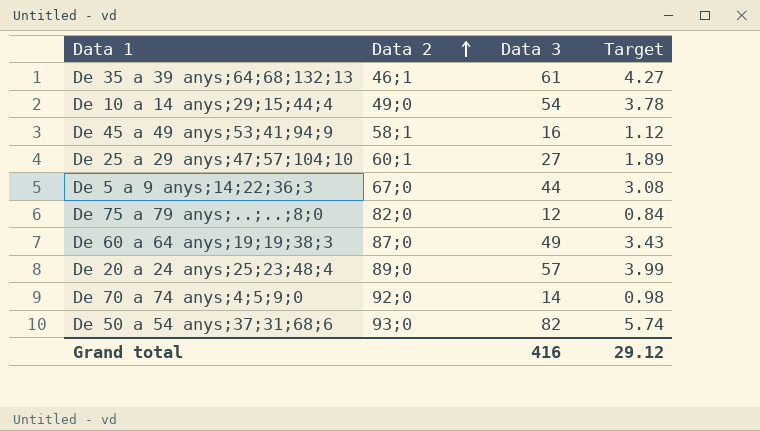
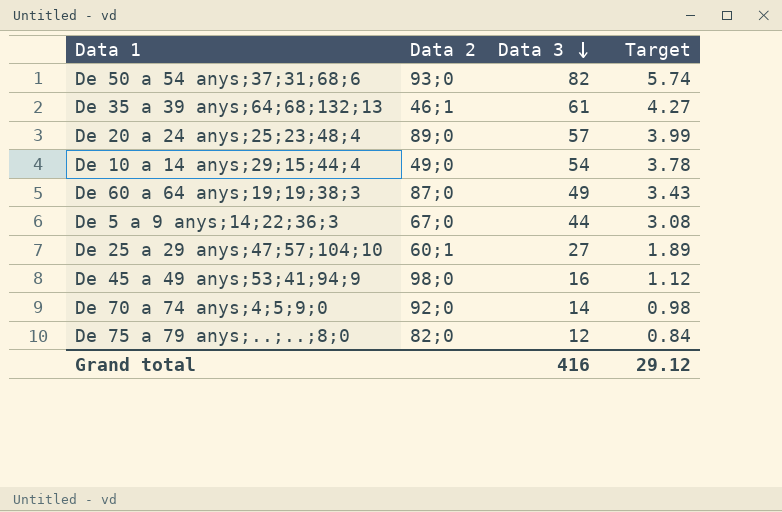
row order: Data 2 ascending -> Data 3 descending
De 45 a 49 anys;53;41;94;9 | Data 2: 58;1 -> 98;0

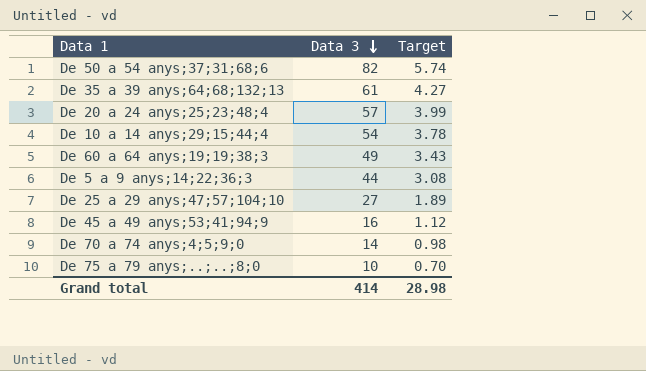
column Data 2 | position: 2 -> none
De 75 a 79 anys;..;..;8;0 | Data 3: 12 -> 10
De 75 a 79 anys;..;..;8;0 | Target: 0.84 -> 0.70
Grand total | Data 3: 416 -> 414
Grand total | Target: 29.12 -> 28.98

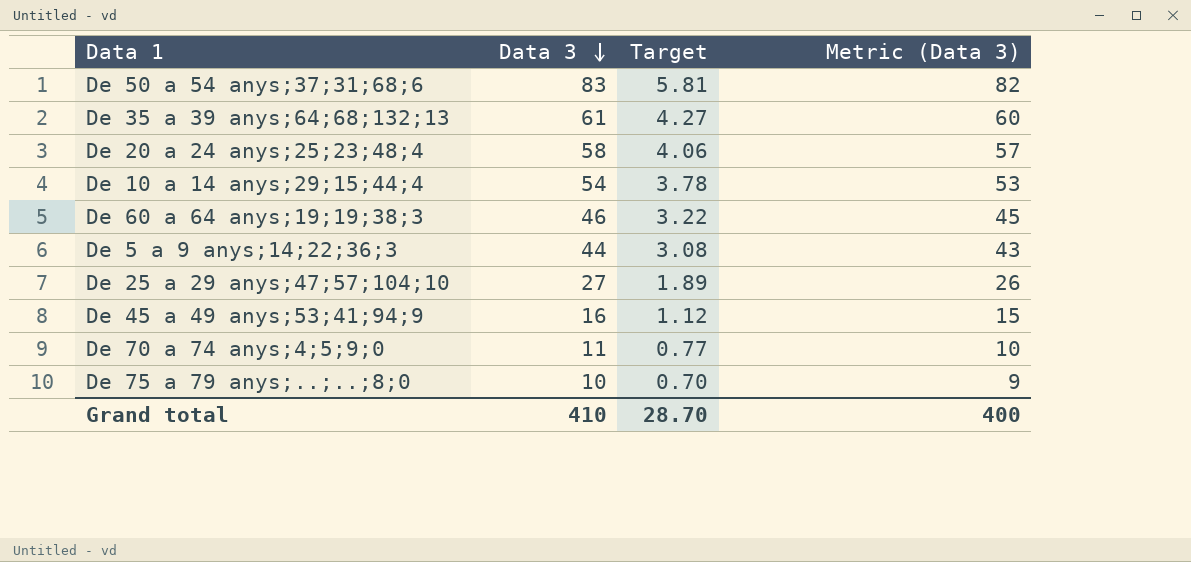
column Metric (Data 3) | formula: none -> [Data 3] - 1
De 50 a 54 anys;37;31;68;6 | Data 3: 82 -> 83
De 50 a 54 anys;37;31;68;6 | Target: 5.74 -> 5.81
De 20 a 24 anys;25;23;48;4 | Data 3: 57 -> 58
De 20 a 24 anys;25;23;48;4 | Target: 3.99 -> 4.06
De 60 a 64 anys;19;19;38;3 | Data 3: 49 -> 46
De 60 a 64 anys;19;19;38;3 | Target: 3.43 -> 3.22
De 70 a 74 anys;4;5;9;0 | Data 3: 14 -> 11
De 70 a 74 anys;4;5;9;0 | Target: 0.98 -> 0.77
Grand total | Data 3: 414 -> 410
Grand total | Target: 28.98 -> 28.70

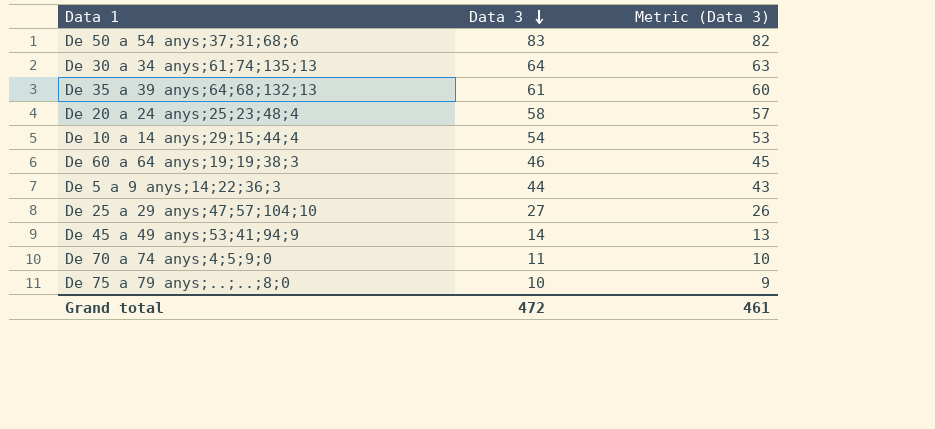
column Target | formula: [Data 3] * 0.07 -> none
row De 30 a 34 anys;61;74;135;13: none -> 64 | 63
De 45 a 49 anys;53;41;94;9 | Data 3: 16 -> 14
De 45 a 49 anys;53;41;94;9 | Metric (Data 3): 15 -> 13
Grand total | Data 3: 410 -> 472
Grand total | Metric (Data 3): 400 -> 461

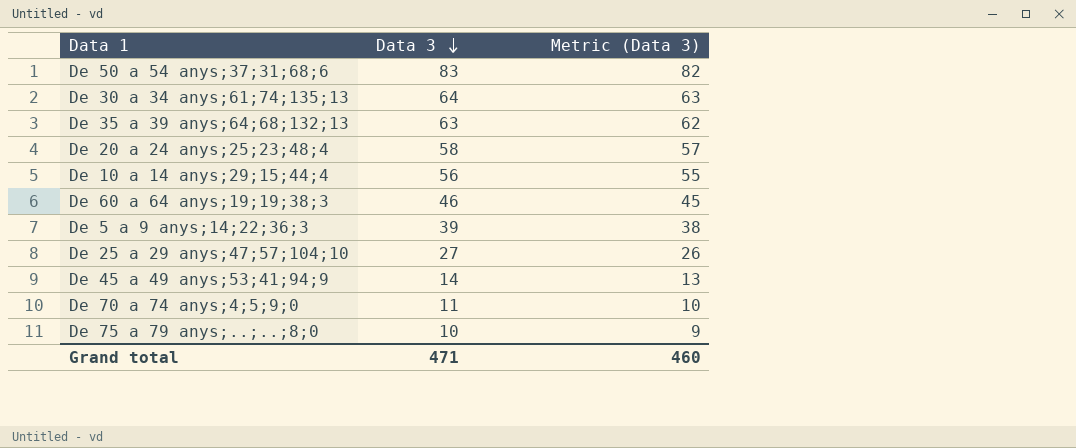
De 35 a 39 anys;64;68;132;13 | Data 3: 61 -> 63
De 35 a 39 anys;64;68;132;13 | Metric (Data 3): 60 -> 62
De 10 a 14 anys;29;15;44;4 | Data 3: 54 -> 56
De 10 a 14 anys;29;15;44;4 | Metric (Data 3): 53 -> 55
De 5 a 9 anys;14;22;36;3 | Data 3: 44 -> 39
De 5 a 9 anys;14;22;36;3 | Metric (Data 3): 43 -> 38
Grand total | Data 3: 472 -> 471
Grand total | Metric (Data 3): 461 -> 460

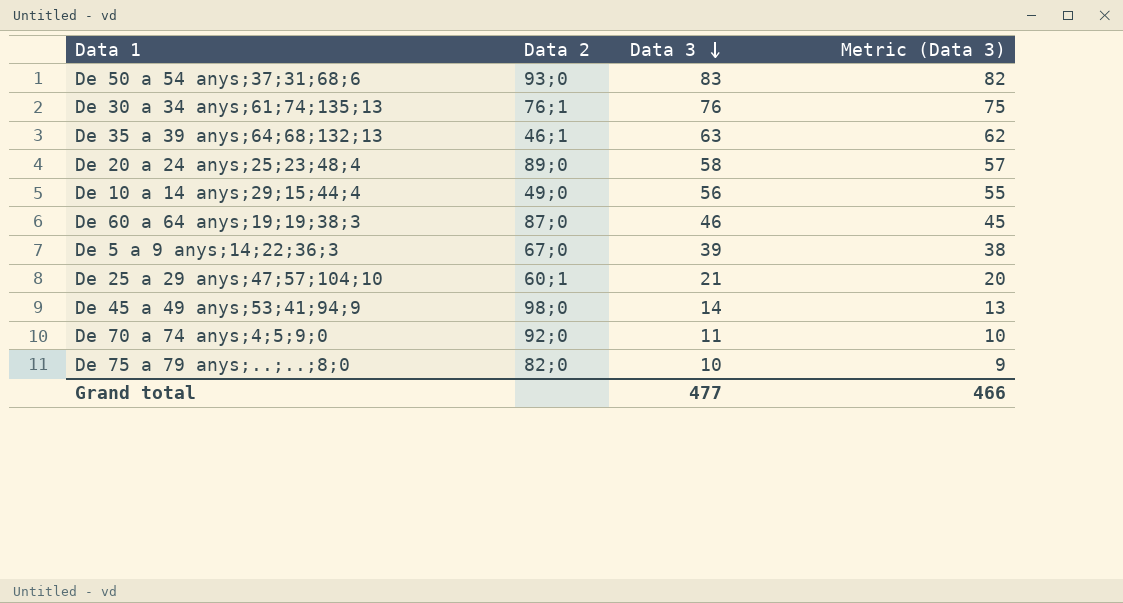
column Data 2 | position: none -> 2
De 30 a 34 anys;61;74;135;13 | Data 3: 64 -> 76
De 30 a 34 anys;61;74;135;13 | Metric (Data 3): 63 -> 75
De 25 a 29 anys;47;57;104;10 | Data 3: 27 -> 21
De 25 a 29 anys;47;57;104;10 | Metric (Data 3): 26 -> 20
Grand total | Data 3: 471 -> 477
Grand total | Metric (Data 3): 460 -> 466

